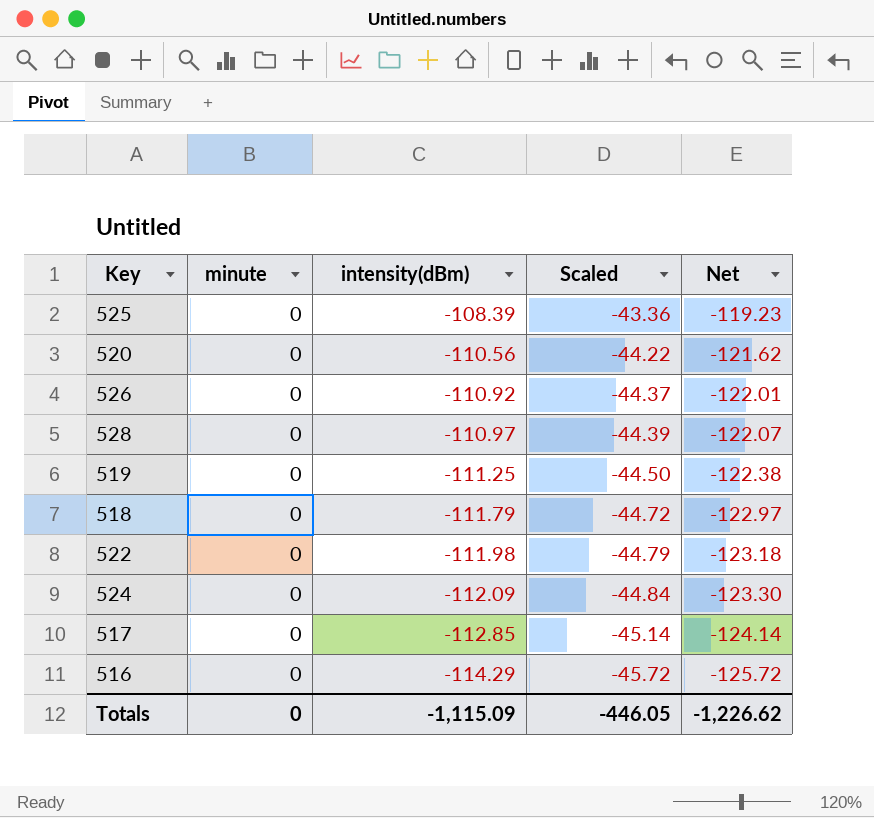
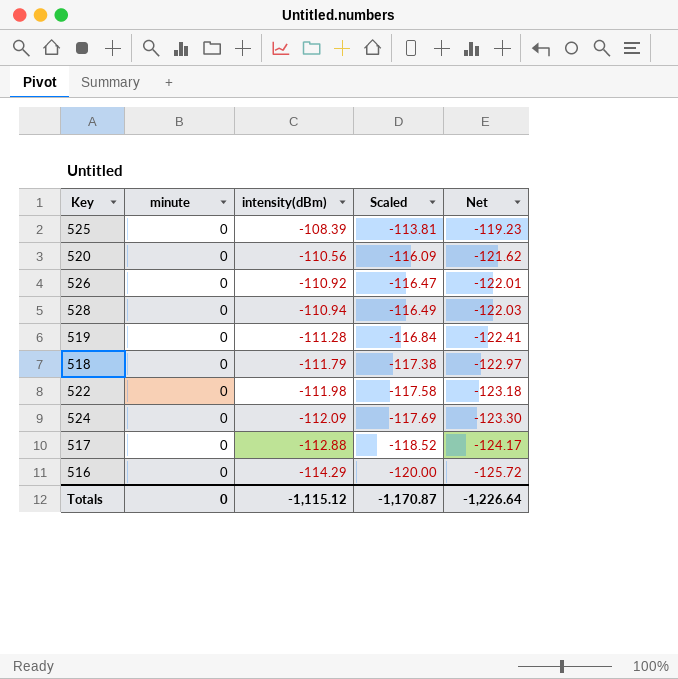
column Scaled | formula: [intensity(dBm)] * 0.4 -> [intensity(dBm)] * 1.05
528 | intensity(dBm): -110.97 -> -110.94
528 | Net: -122.07 -> -122.03
519 | intensity(dBm): -111.25 -> -111.28
519 | Net: -122.38 -> -122.41
517 | intensity(dBm): -112.85 -> -112.88
517 | Net: -124.14 -> -124.17
Totals | intensity(dBm): -1,115.09 -> -1,115.12
Totals | Scaled: -446.05 -> -1,170.87
Totals | Net: -1,226.62 -> -1,226.64

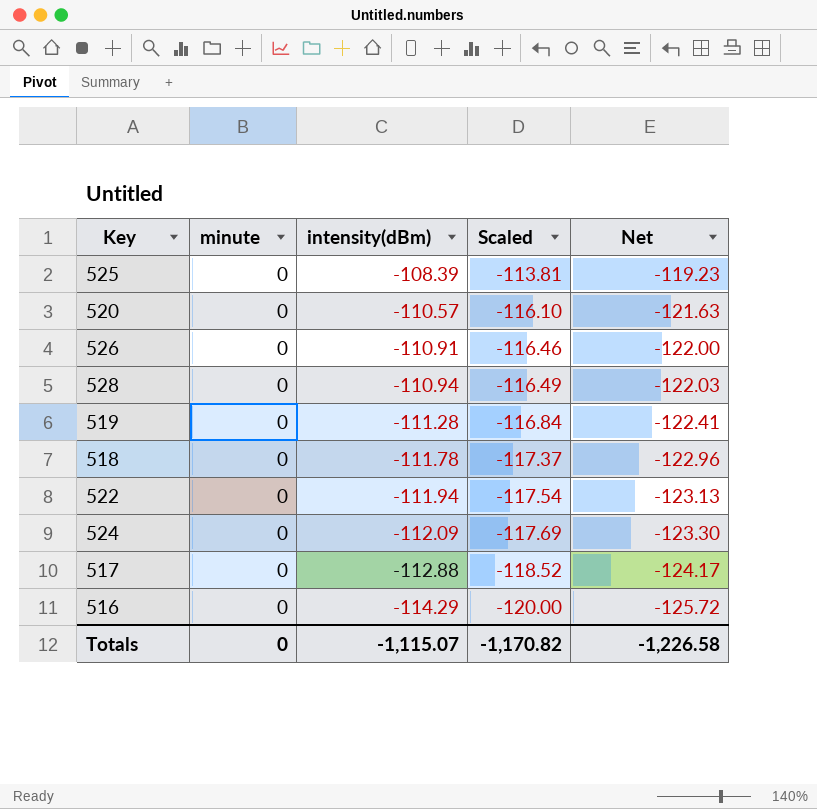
520 | intensity(dBm): -110.56 -> -110.57
520 | Scaled: -116.09 -> -116.10
520 | Net: -121.62 -> -121.63
526 | intensity(dBm): -110.92 -> -110.91
526 | Scaled: -116.47 -> -116.46
526 | Net: -122.01 -> -122.00
518 | intensity(dBm): -111.79 -> -111.78
518 | Scaled: -117.38 -> -117.37
518 | Net: -122.97 -> -122.96
522 | intensity(dBm): -111.98 -> -111.94
522 | Scaled: -117.58 -> -117.54
522 | Net: -123.18 -> -123.13
Totals | intensity(dBm): -1,115.12 -> -1,115.07
Totals | Scaled: -1,170.87 -> -1,170.82
Totals | Net: -1,226.64 -> -1,226.58

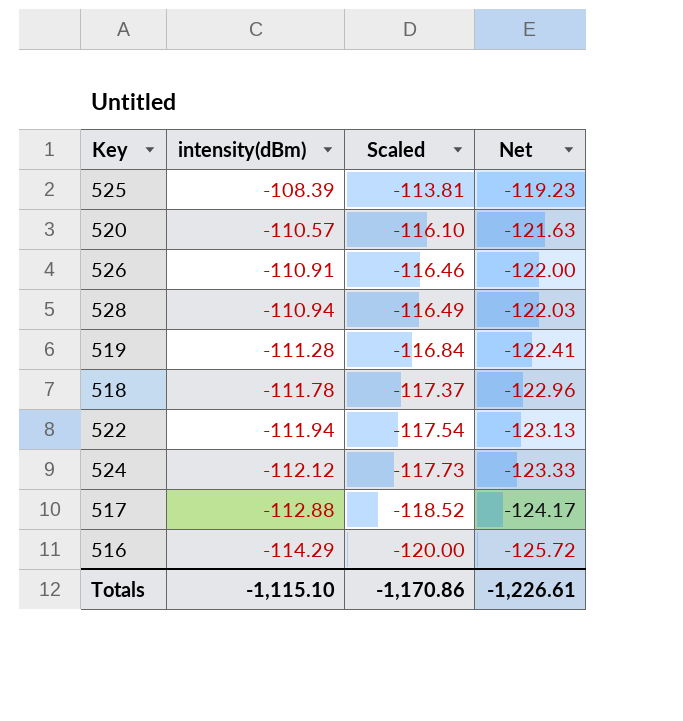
column minute | position: 2 -> none
524 | intensity(dBm): -112.09 -> -112.12
524 | Scaled: -117.69 -> -117.73
524 | Net: -123.30 -> -123.33
Totals | intensity(dBm): -1,115.07 -> -1,115.10
Totals | Scaled: -1,170.82 -> -1,170.86
Totals | Net: -1,226.58 -> -1,226.61

